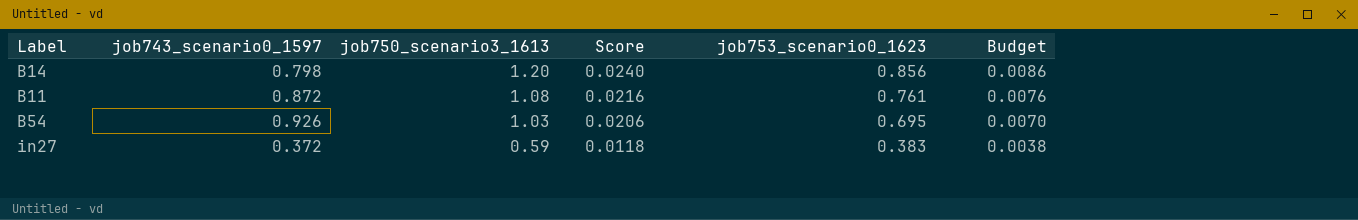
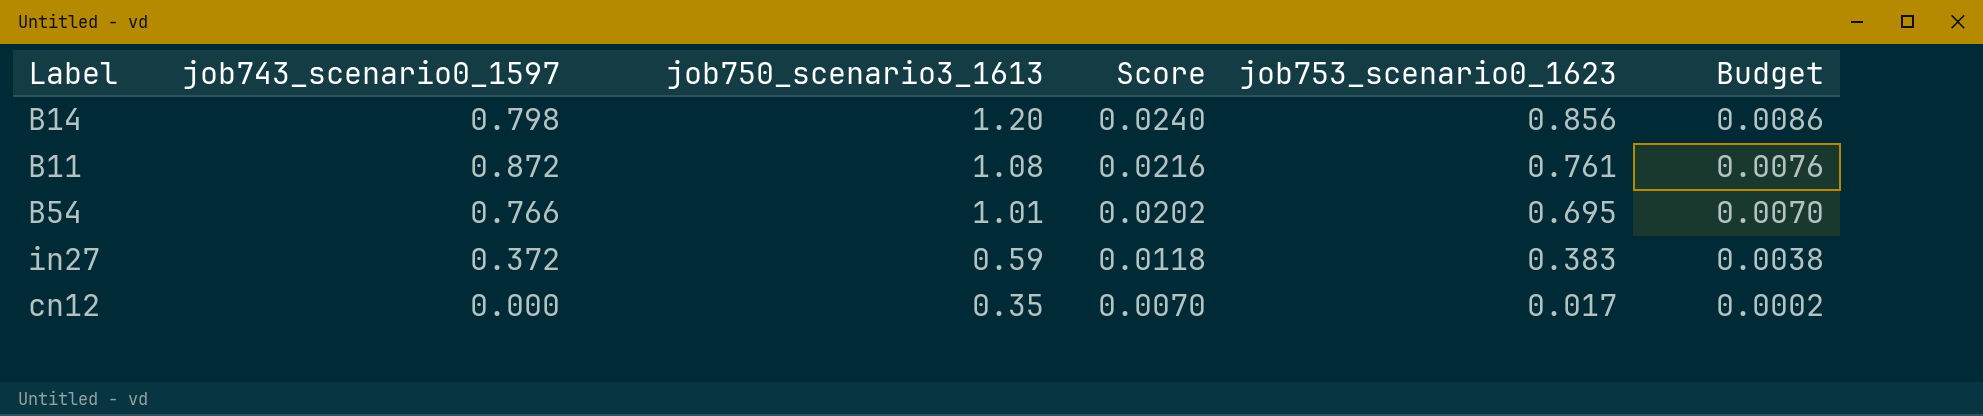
B54 | job743_scenario0_1597: 0.926 -> 0.766
B54 | job750_scenario3_1613: 1.03 -> 1.01
B54 | Score: 0.0206 -> 0.0202
row cn12: none -> 0.000 | 0.35 | 0.0070 | 0.017 | 0.0002

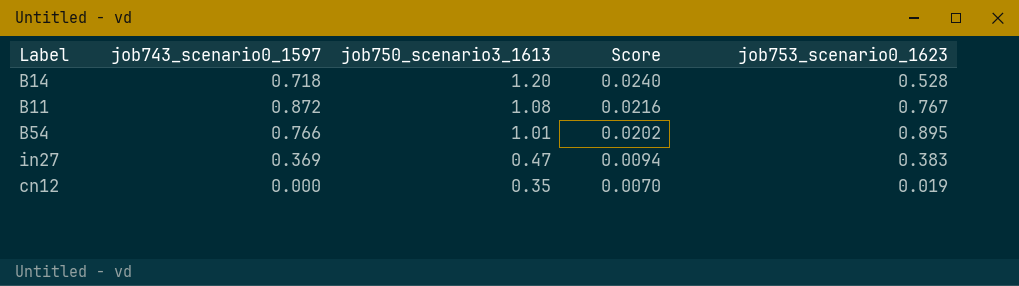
column Budget | formula: [job753_scenario0_1623] * 0.01 -> none
B14 | job743_scenario0_1597: 0.798 -> 0.718
B14 | job753_scenario0_1623: 0.856 -> 0.528
B11 | job753_scenario0_1623: 0.761 -> 0.767
B54 | job753_scenario0_1623: 0.695 -> 0.895
in27 | job743_scenario0_1597: 0.372 -> 0.369
in27 | job750_scenario3_1613: 0.59 -> 0.47
in27 | Score: 0.0118 -> 0.0094
cn12 | job753_scenario0_1623: 0.017 -> 0.019

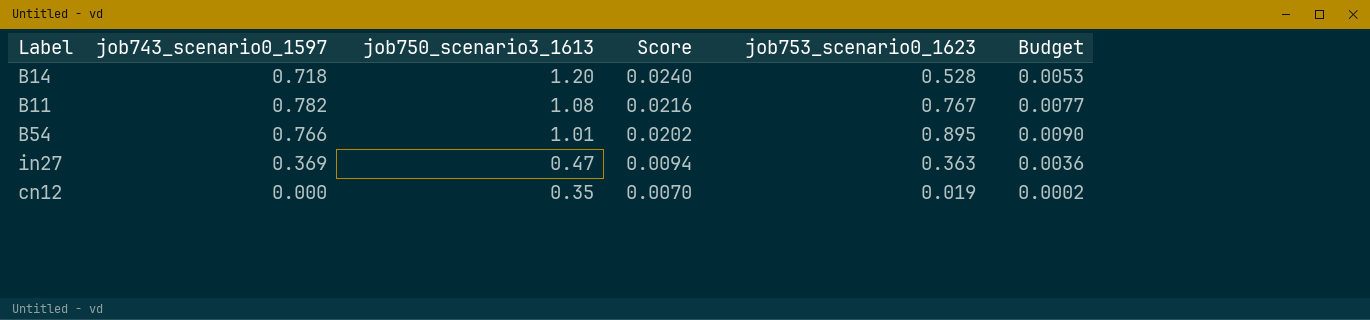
column Budget | formula: none -> [job753_scenario0_1623] * 0.01
B11 | job743_scenario0_1597: 0.872 -> 0.782
in27 | job753_scenario0_1623: 0.383 -> 0.363

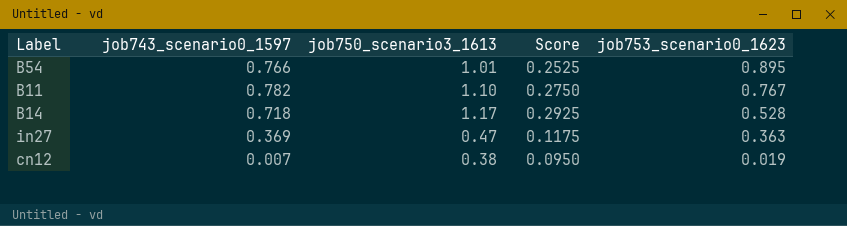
row order: job750_scenario3_1613 descending -> job753_scenario0_1623 descending
column Budget | formula: [job753_scenario0_1623] * 0.01 -> none
column Score | formula: [job750_scenario3_1613] * 0.02 -> [job750_scenario3_1613] * 0.25
B11 | job750_scenario3_1613: 1.08 -> 1.10
B14 | job750_scenario3_1613: 1.20 -> 1.17
cn12 | job743_scenario0_1597: 0.000 -> 0.007
cn12 | job750_scenario3_1613: 0.35 -> 0.38

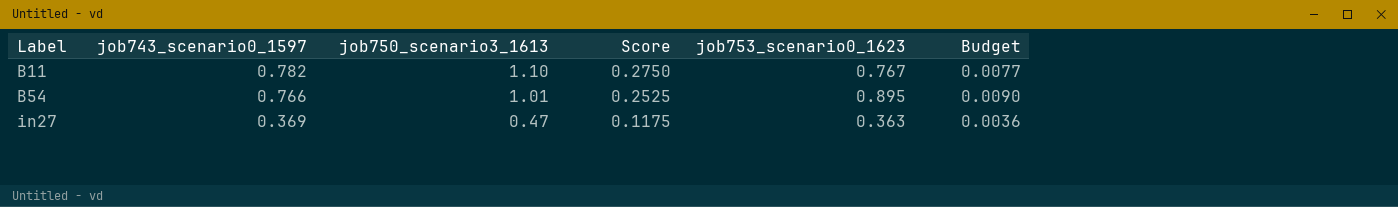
row order: job753_scenario0_1623 descending -> Label ascending
column Budget | formula: none -> [job753_scenario0_1623] * 0.01
row B14: 0.718 | 1.17 | 0.2925 | 0.528 -> none
row cn12: 0.007 | 0.38 | 0.0950 | 0.019 -> none

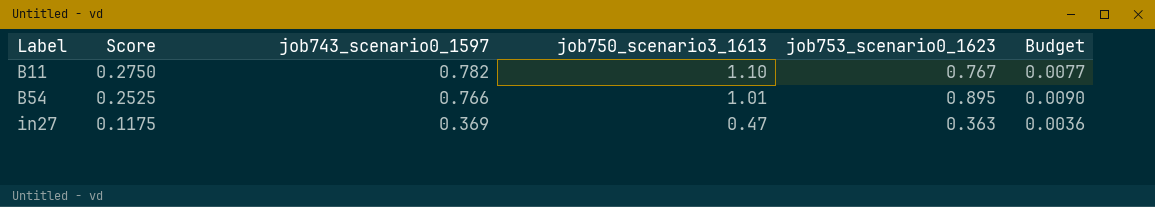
column Score | position: 4 -> 2

